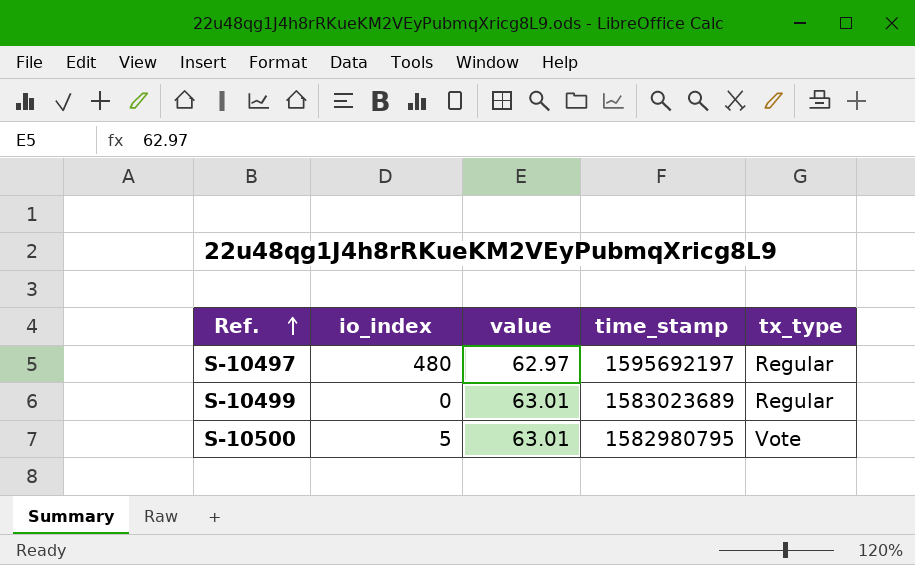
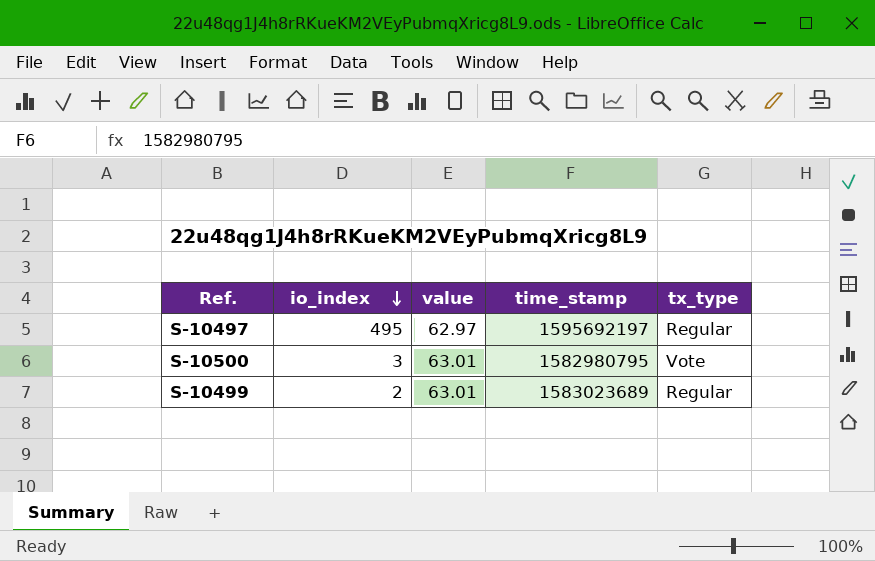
row order: Ref. ascending -> io_index descending
S-10497 | io_index: 480 -> 495
S-10500 | io_index: 5 -> 3
S-10499 | io_index: 0 -> 2

